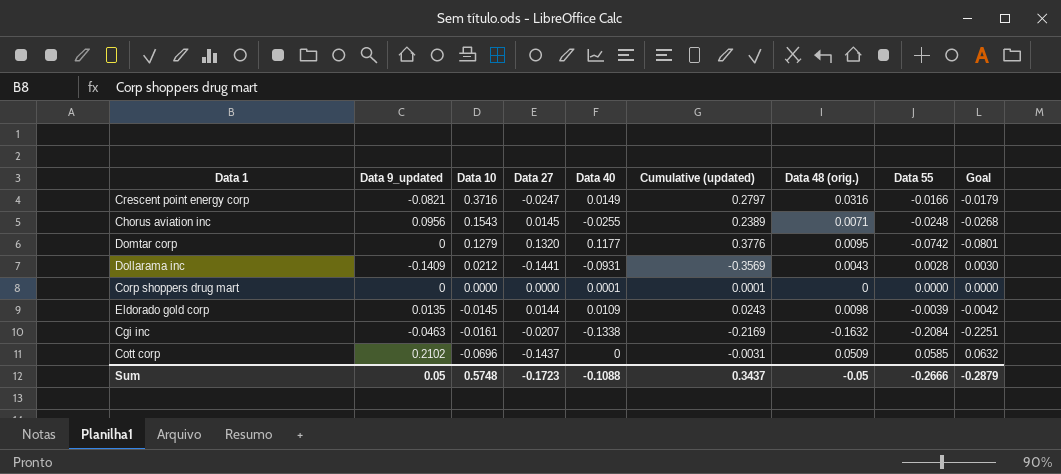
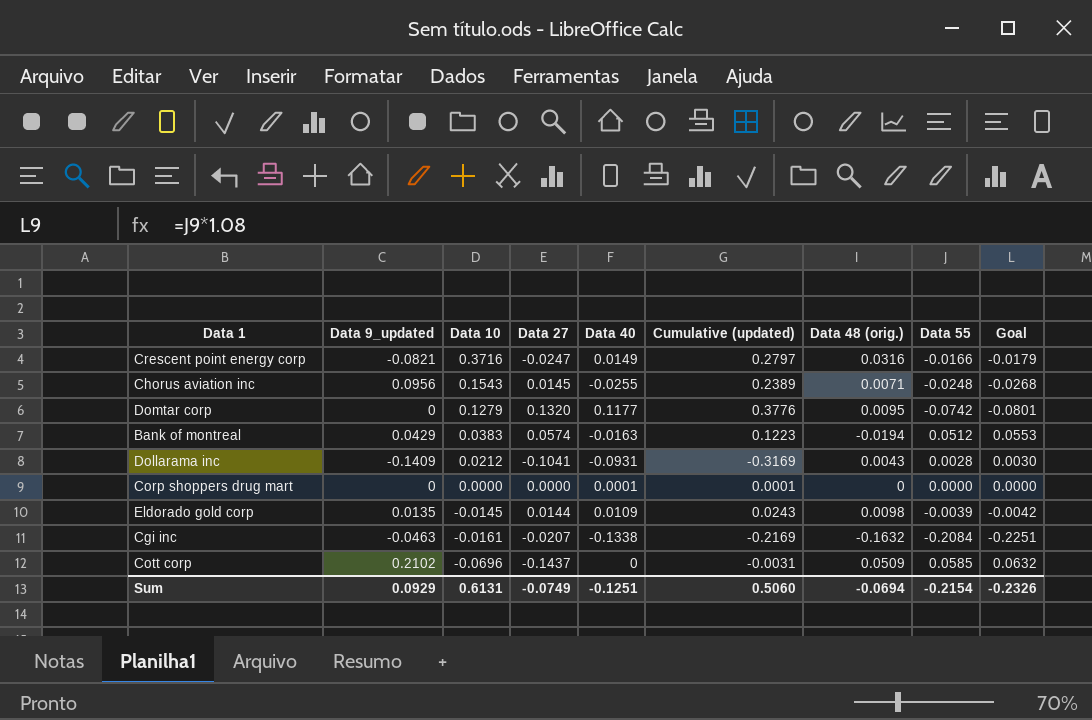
row Bank of montreal: none -> 0.0429 | 0.0383 | 0.0574 | -0.0163 | 0.1223 | -0.0194 | 0.0512 | 0.0553
Dollarama inc | Data 27: -0.1441 -> -0.1041
Dollarama inc | Cumulative (updated): -0.3569 -> -0.3169
Sum | Data 9_updated: 0.05 -> 0.0929
Sum | Data 10: 0.5748 -> 0.6131
Sum | Data 27: -0.1723 -> -0.0749
Sum | Data 40: -0.1088 -> -0.1251
Sum | Cumulative (updated): 0.3437 -> 0.5060
Sum | Data 48 (orig.): -0.05 -> -0.0694
Sum | Data 55: -0.2666 -> -0.2154
Sum | Goal: -0.2879 -> -0.2326

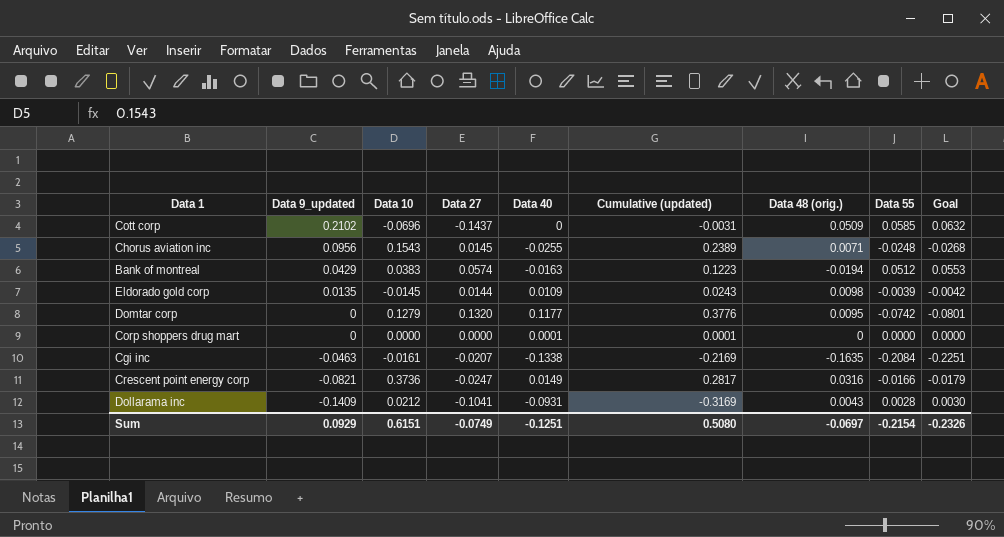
row order: Data 10 descending -> Data 9_updated descending
Cgi inc | Data 48 (orig.): -0.1632 -> -0.1635
Crescent point energy corp | Data 10: 0.3716 -> 0.3736
Crescent point energy corp | Cumulative (updated): 0.2797 -> 0.2817
Sum | Data 10: 0.6131 -> 0.6151
Sum | Cumulative (updated): 0.5060 -> 0.5080
Sum | Data 48 (orig.): -0.0694 -> -0.0697

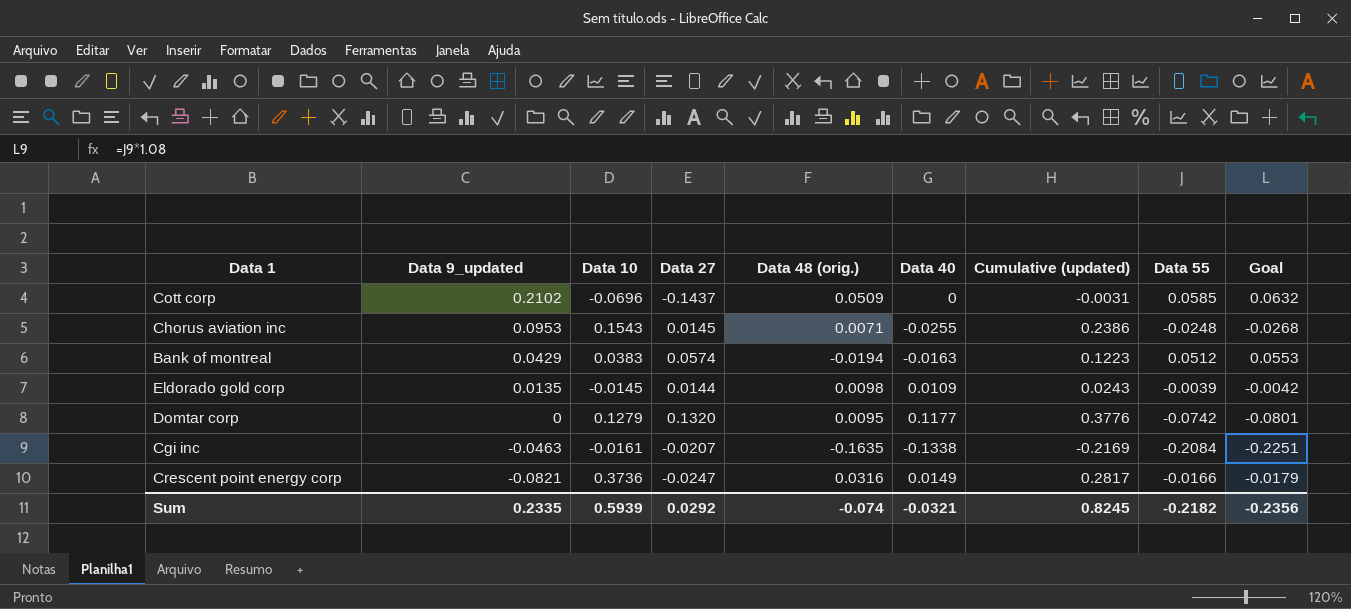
column Data 48 (orig.) | position: 7 -> 5
row Corp shoppers drug mart: 0 | 0.0000 | 0.0000 | 0.0001 | 0.0001 | 0 | 0.0000 | 0.0000 -> none
row Dollarama inc: -0.1409 | 0.0212 | -0.1041 | -0.0931 | -0.3169 | 0.0043 | 0.0028 | 0.0030 -> none
Chorus aviation inc | Data 9_updated: 0.0956 -> 0.0953
Chorus aviation inc | Cumulative (updated): 0.2389 -> 0.2386
Sum | Data 9_updated: 0.0929 -> 0.2335
Sum | Data 10: 0.6151 -> 0.5939
Sum | Data 27: -0.0749 -> 0.0292
Sum | Data 48 (orig.): -0.0697 -> -0.074
Sum | Data 40: -0.1251 -> -0.0321
Sum | Cumulative (updated): 0.5080 -> 0.8245
Sum | Data 55: -0.2154 -> -0.2182
Sum | Goal: -0.2326 -> -0.2356

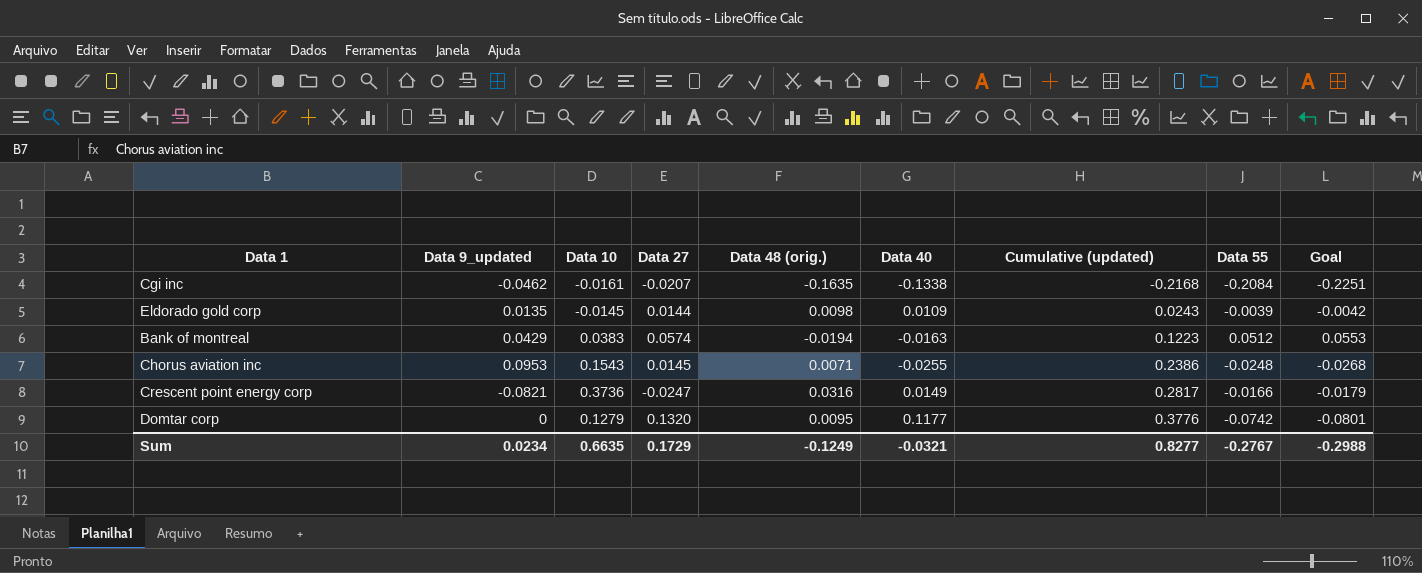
row order: Data 9_updated descending -> Cumulative (updated) ascending
row Cott corp: 0.2102 | -0.0696 | -0.1437 | 0.0509 | 0 | -0.0031 | 0.0585 | 0.0632 -> none
Cgi inc | Data 9_updated: -0.0463 -> -0.0462
Cgi inc | Cumulative (updated): -0.2169 -> -0.2168
Sum | Data 9_updated: 0.2335 -> 0.0234
Sum | Data 10: 0.5939 -> 0.6635
Sum | Data 27: 0.0292 -> 0.1729
Sum | Data 48 (orig.): -0.074 -> -0.1249
Sum | Cumulative (updated): 0.8245 -> 0.8277
Sum | Data 55: -0.2182 -> -0.2767
Sum | Goal: -0.2356 -> -0.2988

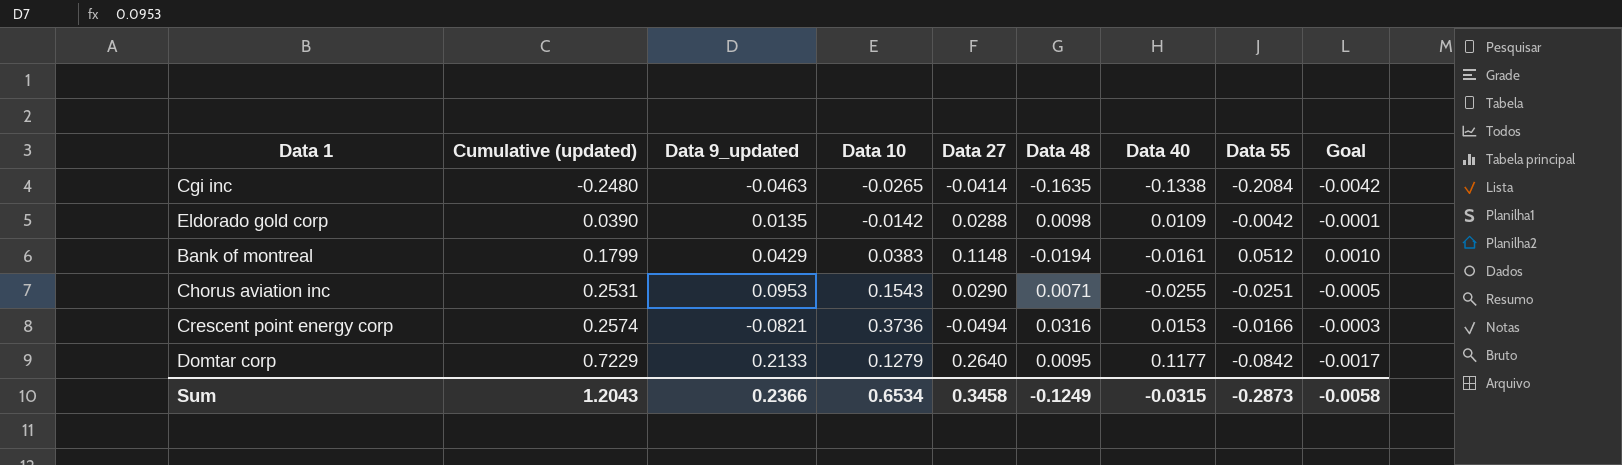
column Cumulative (updated) | position: 7 -> 2
column name: Data 48 (orig.) -> Data 48
column Goal | formula: [Data 55] * 1.08 -> [Data 55] * 0.02
Cgi inc | Cumulative (updated): -0.2168 -> -0.2480
Cgi inc | Data 9_updated: -0.0462 -> -0.0463
Cgi inc | Data 10: -0.0161 -> -0.0265
Cgi inc | Data 27: -0.0207 -> -0.0414
Eldorado gold corp | Cumulative (updated): 0.0243 -> 0.0390
Eldorado gold corp | Data 10: -0.0145 -> -0.0142
Eldorado gold corp | Data 27: 0.0144 -> 0.0288
Eldorado gold corp | Data 55: -0.0039 -> -0.0042
Bank of montreal | Cumulative (updated): 0.1223 -> 0.1799
Bank of montreal | Data 27: 0.0574 -> 0.1148
Bank of montreal | Data 40: -0.0163 -> -0.0161
Chorus aviation inc | Cumulative (updated): 0.2386 -> 0.2531
Chorus aviation inc | Data 27: 0.0145 -> 0.0290
Chorus aviation inc | Data 55: -0.0248 -> -0.0251
Crescent point energy corp | Cumulative (updated): 0.2817 -> 0.2574
Crescent point energy corp | Data 27: -0.0247 -> -0.0494
Crescent point energy corp | Data 40: 0.0149 -> 0.0153
Domtar corp | Cumulative (updated): 0.3776 -> 0.7229
Domtar corp | Data 9_updated: 0 -> 0.2133
Domtar corp | Data 27: 0.1320 -> 0.2640
Domtar corp | Data 55: -0.0742 -> -0.0842
Sum | Cumulative (updated): 0.8277 -> 1.2043
Sum | Data 9_updated: 0.0234 -> 0.2366
Sum | Data 10: 0.6635 -> 0.6534
Sum | Data 27: 0.1729 -> 0.3458
Sum | Data 40: -0.0321 -> -0.0315
Sum | Data 55: -0.2767 -> -0.2873
Sum | Goal: -0.2988 -> -0.0058

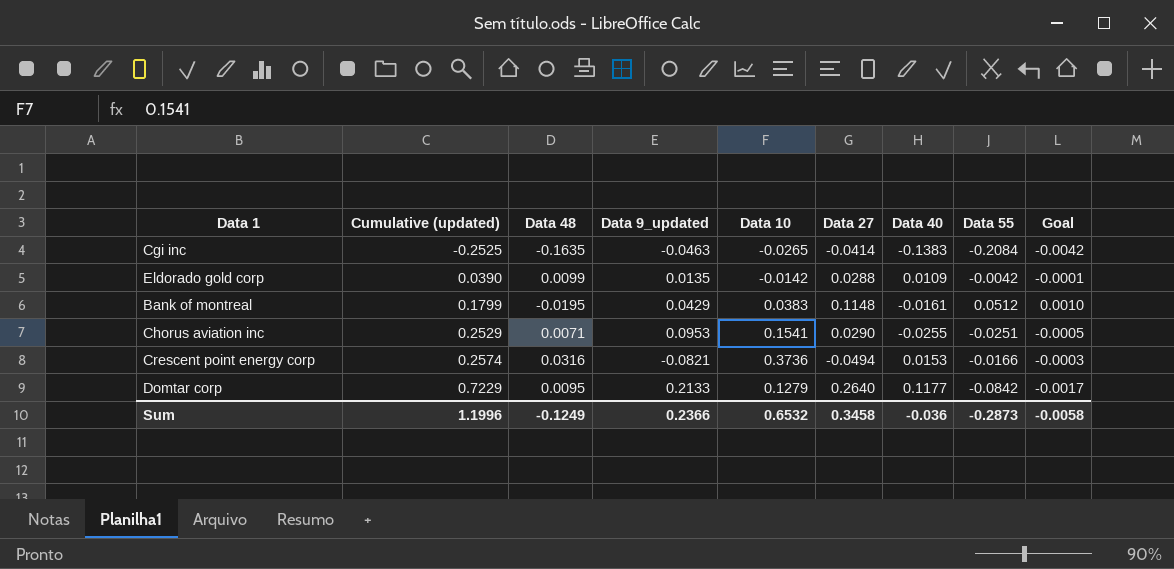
column Data 48 | position: 6 -> 3
Cgi inc | Cumulative (updated): -0.2480 -> -0.2525
Cgi inc | Data 40: -0.1338 -> -0.1383
Eldorado gold corp | Data 48: 0.0098 -> 0.0099
Bank of montreal | Data 48: -0.0194 -> -0.0195
Chorus aviation inc | Cumulative (updated): 0.2531 -> 0.2529
Chorus aviation inc | Data 10: 0.1543 -> 0.1541
Sum | Cumulative (updated): 1.2043 -> 1.1996
Sum | Data 10: 0.6534 -> 0.6532
Sum | Data 40: -0.0315 -> -0.036

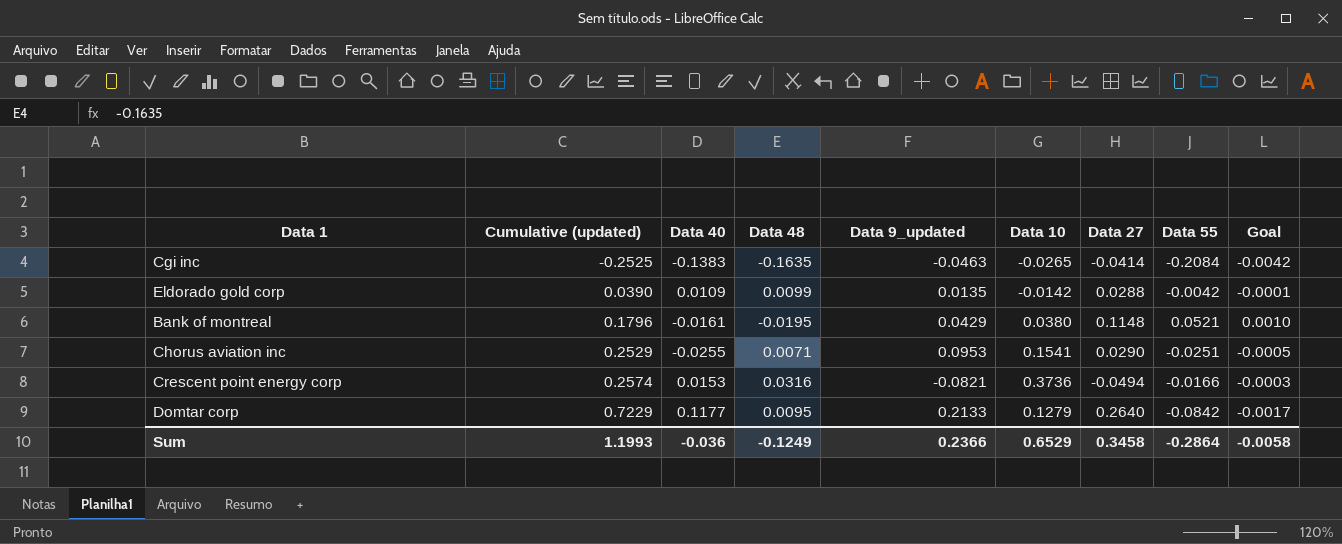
column Data 40 | position: 7 -> 3
Bank of montreal | Cumulative (updated): 0.1799 -> 0.1796
Bank of montreal | Data 10: 0.0383 -> 0.0380
Bank of montreal | Data 55: 0.0512 -> 0.0521
Sum | Cumulative (updated): 1.1996 -> 1.1993
Sum | Data 10: 0.6532 -> 0.6529
Sum | Data 55: -0.2873 -> -0.2864

